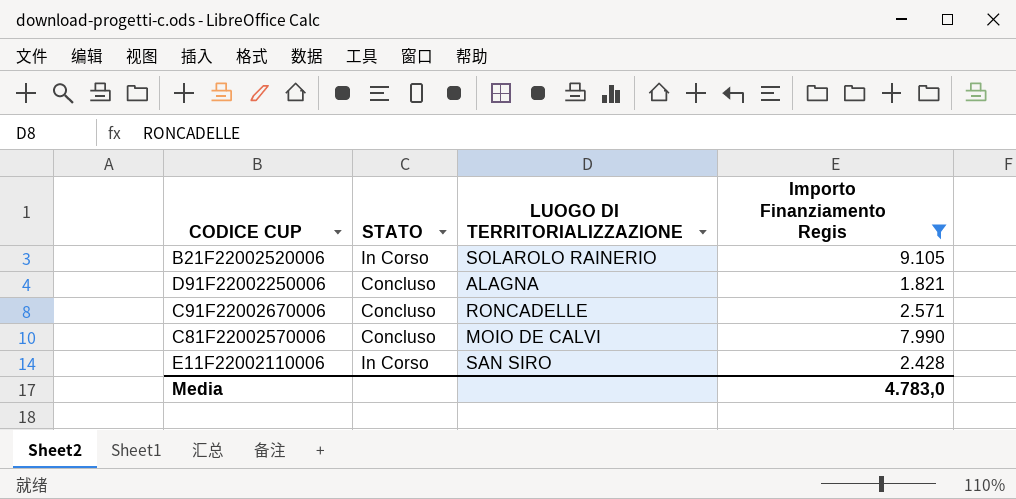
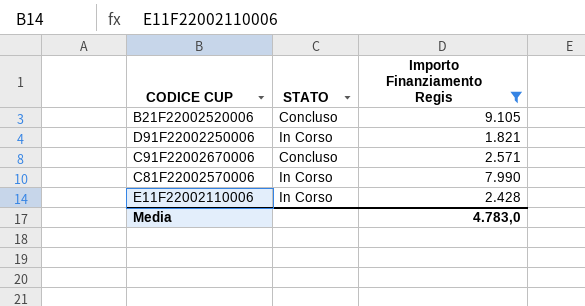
column LUOGO DI TERRITORIALIZZAZIONE | position: 3 -> none
B21F22002520006 | STATO: In Corso -> Concluso
D91F22002250006 | STATO: Concluso -> In Corso
C81F22002570006 | STATO: Concluso -> In Corso

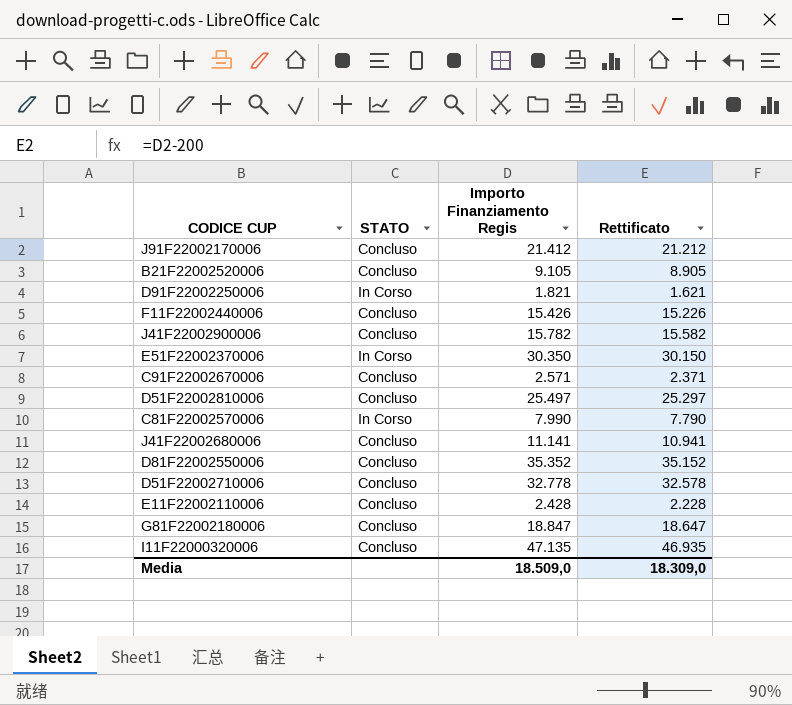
filter: Importo Finanziamento Regis <= 9.105 -> none
column Rettificato | formula: none -> [Importo Finanziamento Regis] - 200
E11F22002110006 | STATO: In Corso -> Concluso
Media | Importo Finanziamento Regis: 4.783,0 -> 18.509,0

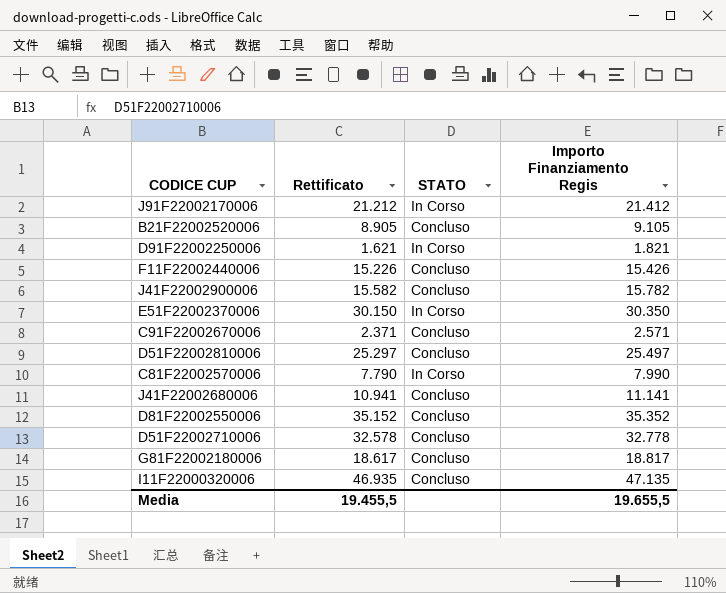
column Rettificato | position: 4 -> 2
row E11F22002110006: Concluso | 2.428 | 2.228 -> none
J91F22002170006 | STATO: Concluso -> In Corso
G81F22002180006 | Rettificato: 18.647 -> 18.617
G81F22002180006 | Importo Finanziamento Regis: 18.847 -> 18.817
Media | Rettificato: 18.309,0 -> 19.455,5
Media | Importo Finanziamento Regis: 18.509,0 -> 19.655,5

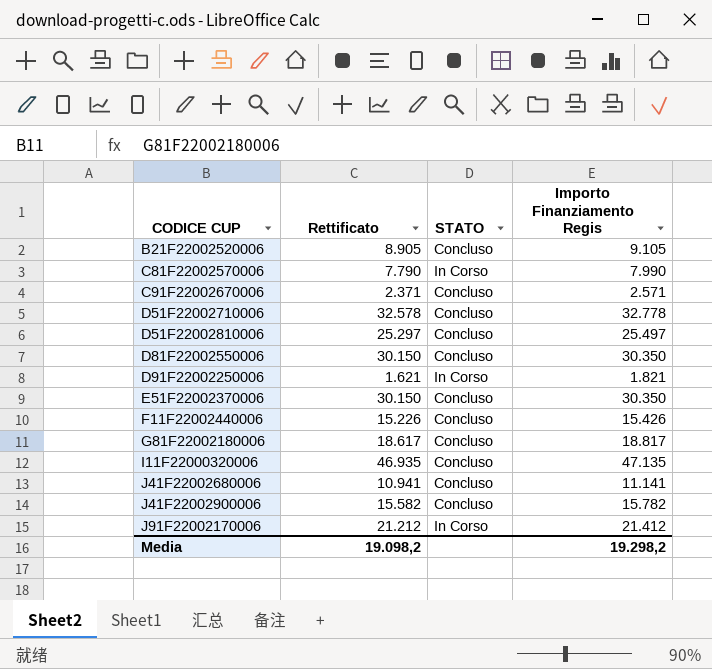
row order: none -> CODICE CUP ascending
D81F22002550006 | Rettificato: 35.152 -> 30.150
D81F22002550006 | Importo Finanziamento Regis: 35.352 -> 30.350
E51F22002370006 | STATO: In Corso -> Concluso
Media | Rettificato: 19.455,5 -> 19.098,2
Media | Importo Finanziamento Regis: 19.655,5 -> 19.298,2

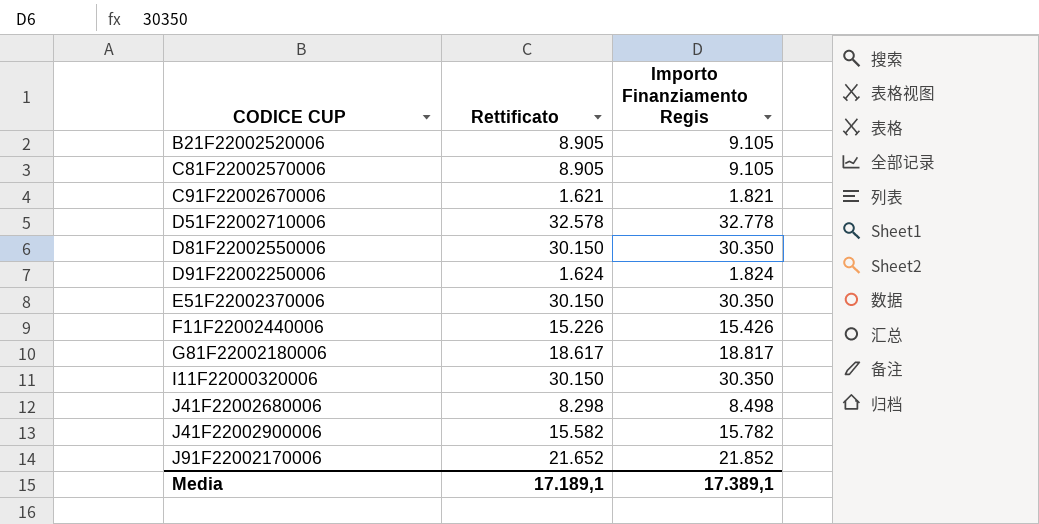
column STATO | position: 3 -> none
row D51F22002810006: 25.297 | Concluso | 25.497 -> none
C81F22002570006 | Rettificato: 7.790 -> 8.905
C81F22002570006 | Importo Finanziamento Regis: 7.990 -> 9.105
C91F22002670006 | Rettificato: 2.371 -> 1.621
C91F22002670006 | Importo Finanziamento Regis: 2.571 -> 1.821
D91F22002250006 | Rettificato: 1.621 -> 1.624
D91F22002250006 | Importo Finanziamento Regis: 1.821 -> 1.824
I11F22000320006 | Rettificato: 46.935 -> 30.150
I11F22000320006 | Importo Finanziamento Regis: 47.135 -> 30.350
J41F22002680006 | Rettificato: 10.941 -> 8.298
J41F22002680006 | Importo Finanziamento Regis: 11.141 -> 8.498
J91F22002170006 | Rettificato: 21.212 -> 21.652
J91F22002170006 | Importo Finanziamento Regis: 21.412 -> 21.852
Media | Rettificato: 19.098,2 -> 17.189,1
Media | Importo Finanziamento Regis: 19.298,2 -> 17.389,1

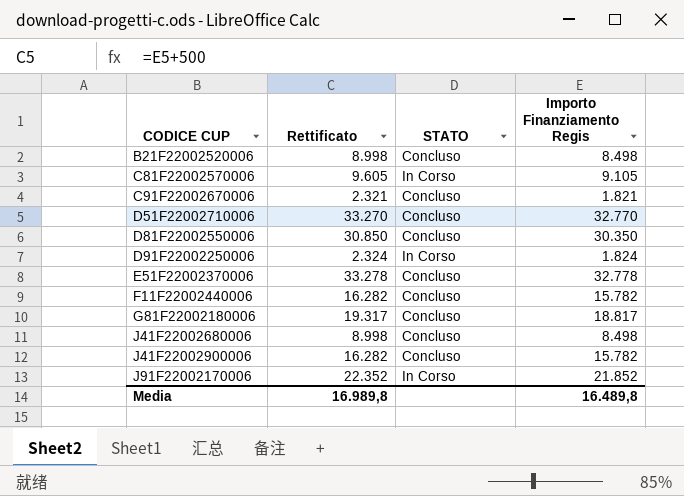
column Rettificato | formula: [Importo Finanziamento Regis] - 200 -> [Importo Finanziamento Regis] + 500
column STATO | position: none -> 3
row I11F22000320006: 30.150 | 30.350 -> none
B21F22002520006 | Importo Finanziamento Regis: 9.105 -> 8.498
D51F22002710006 | Importo Finanziamento Regis: 32.778 -> 32.770
E51F22002370006 | Importo Finanziamento Regis: 30.350 -> 32.778
F11F22002440006 | Importo Finanziamento Regis: 15.426 -> 15.782
Media | Rettificato: 17.189,1 -> 16.989,8
Media | Importo Finanziamento Regis: 17.389,1 -> 16.489,8

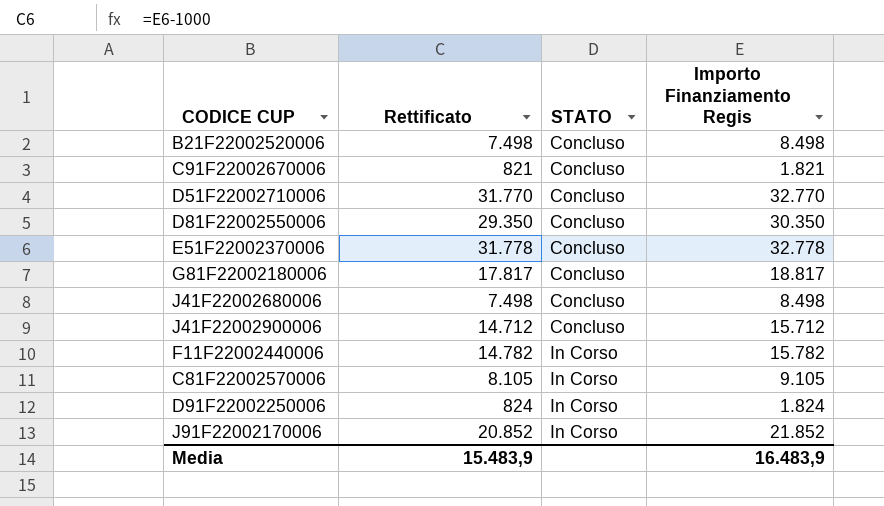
row order: CODICE CUP ascending -> STATO ascending
column Rettificato | formula: [Importo Finanziamento Regis] + 500 -> [Importo Finanziamento Regis] - 1000
J41F22002900006 | Importo Finanziamento Regis: 15.782 -> 15.712
F11F22002440006 | STATO: Concluso -> In Corso
Media | Rettificato: 16.989,8 -> 15.483,9
Media | Importo Finanziamento Regis: 16.489,8 -> 16.483,9

